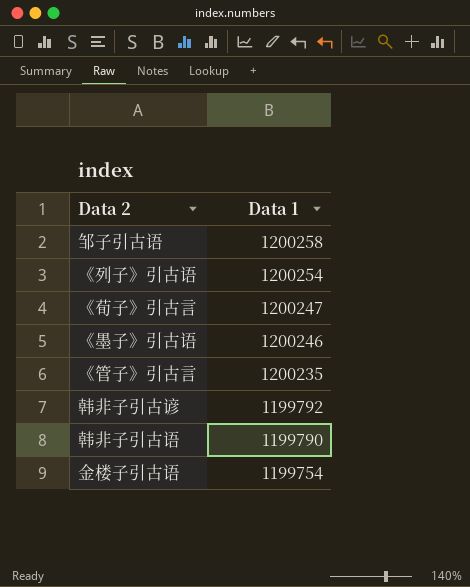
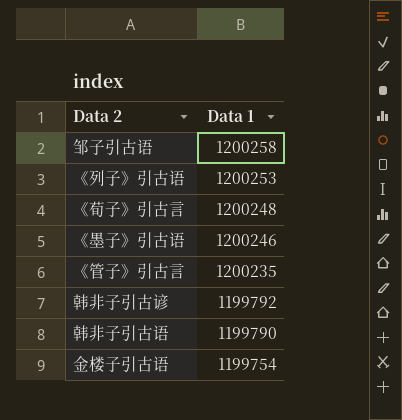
《列子》引古语 | Data 1: 1200254 -> 1200253
《荀子》引古言 | Data 1: 1200247 -> 1200248

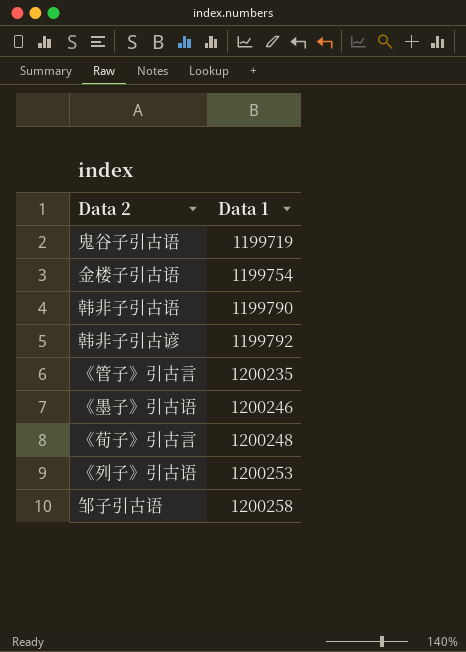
row order: Data 1 descending -> Data 1 ascending
row 鬼谷子引古语: none -> 1199719

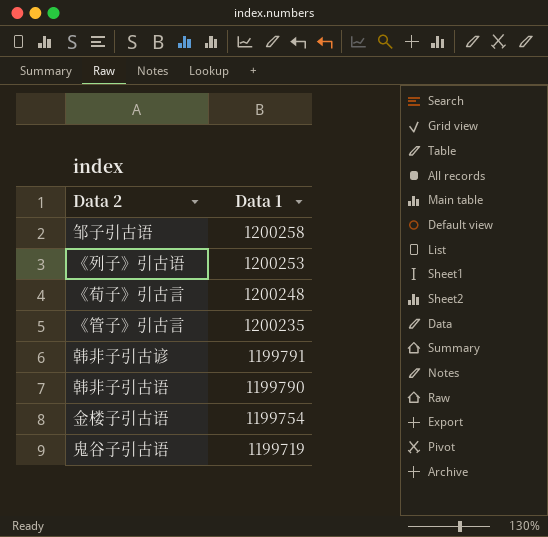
row order: Data 1 ascending -> Data 1 descending
row 《墨子》引古语: 1200246 -> none
韩非子引古谚 | Data 1: 1199792 -> 1199791

